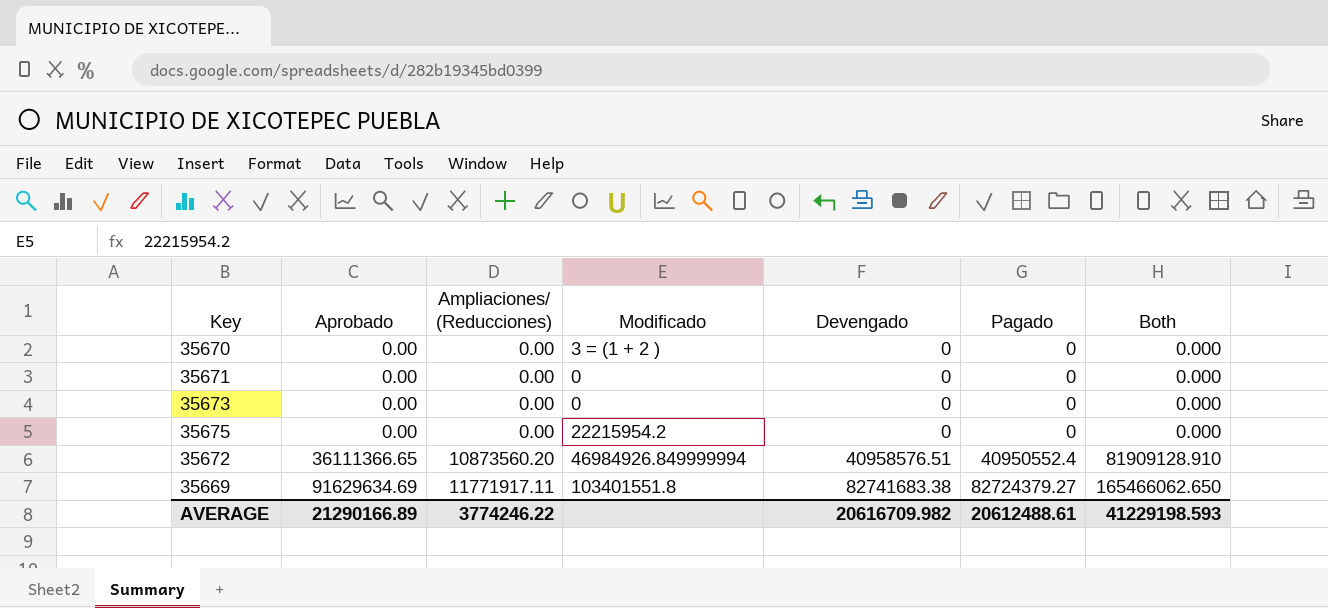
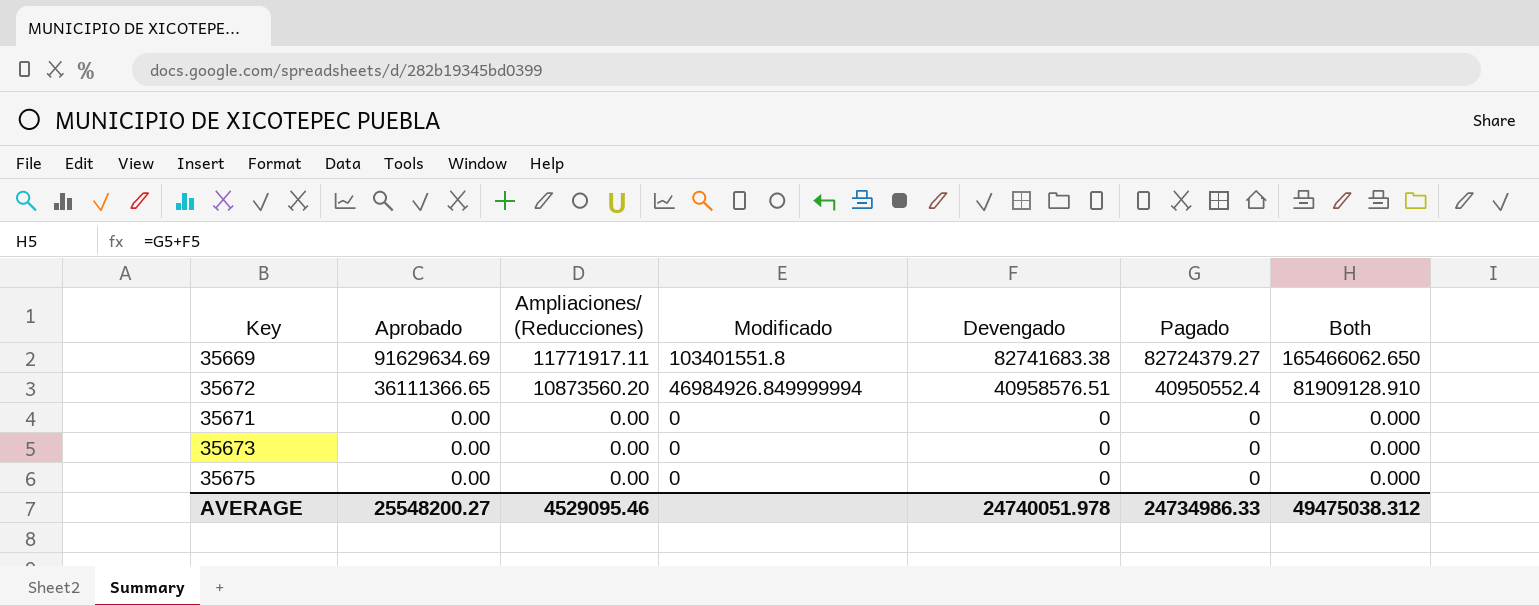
row order: Aprobado ascending -> Aprobado descending
row 35670: 0.00 | 0.00 | 3 = (1 + 2 ) | 0 | 0 | 0.000 -> none
35675 | Modificado: 22215954.2 -> 0
AVERAGE | Aprobado: 21290166.89 -> 25548200.27
AVERAGE | Ampliaciones/ (Reducciones): 3774246.22 -> 4529095.46
AVERAGE | Devengado: 20616709.982 -> 24740051.978
AVERAGE | Pagado: 20612488.61 -> 24734986.33
AVERAGE | Both: 41229198.593 -> 49475038.312

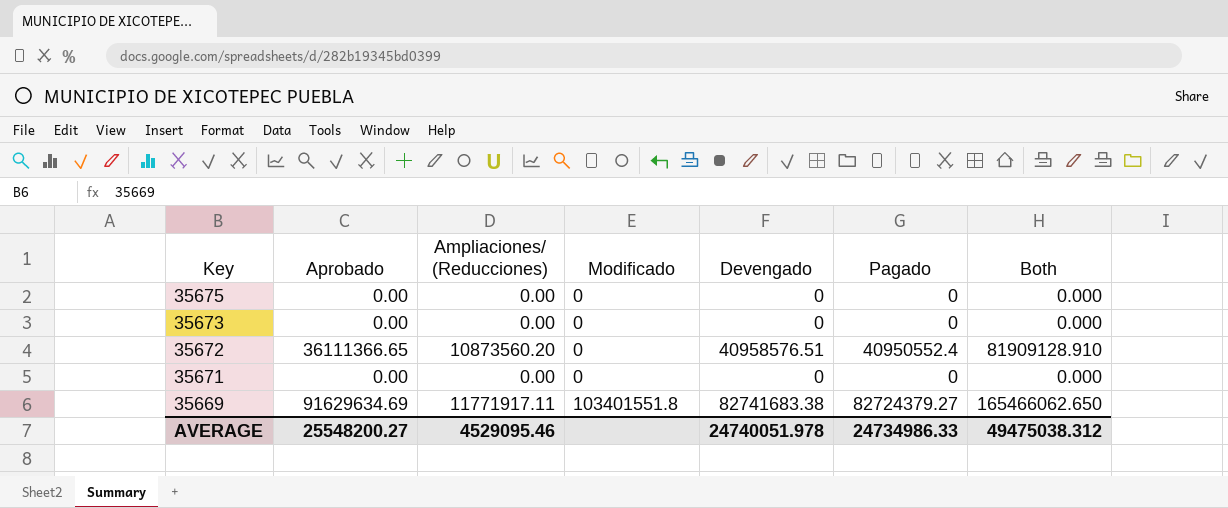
row order: Aprobado descending -> Key descending
35672 | Modificado: 46984926.849999994 -> 0

